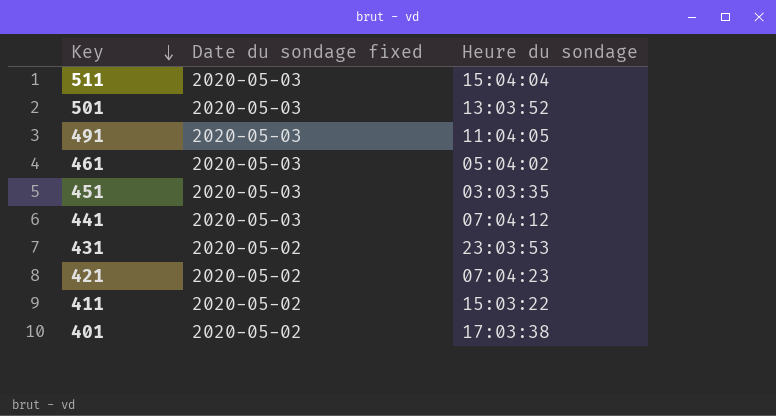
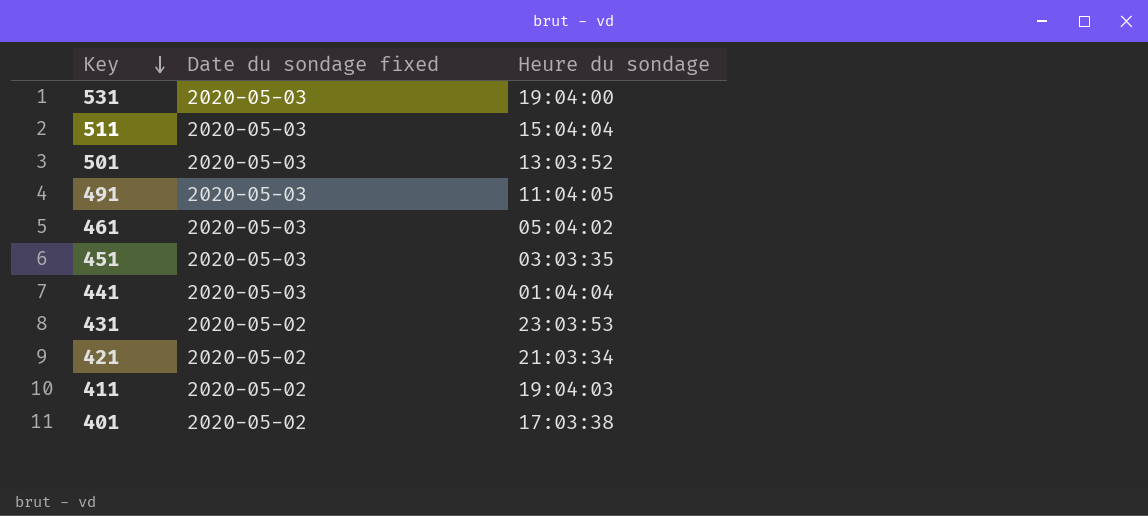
row 531: none -> 2020-05-03 | 19:04:00
441 | Heure du sondage: 07:04:12 -> 01:04:04
421 | Heure du sondage: 07:04:23 -> 21:03:34
411 | Heure du sondage: 15:03:22 -> 19:04:03

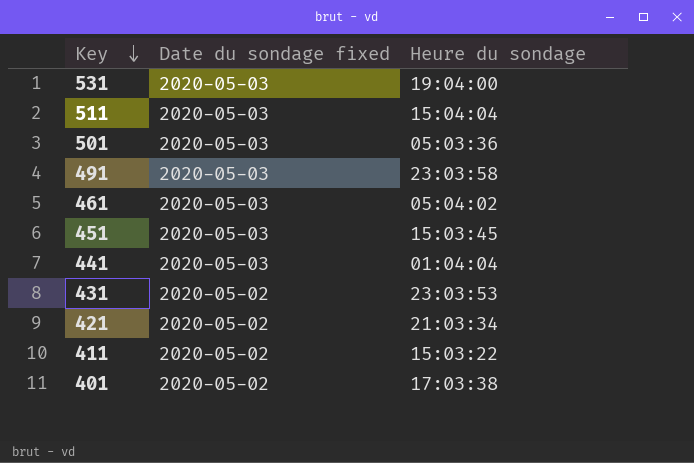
501 | Heure du sondage: 13:03:52 -> 05:03:36
491 | Heure du sondage: 11:04:05 -> 23:03:58
451 | Heure du sondage: 03:03:35 -> 15:03:45
411 | Heure du sondage: 19:04:03 -> 15:03:22

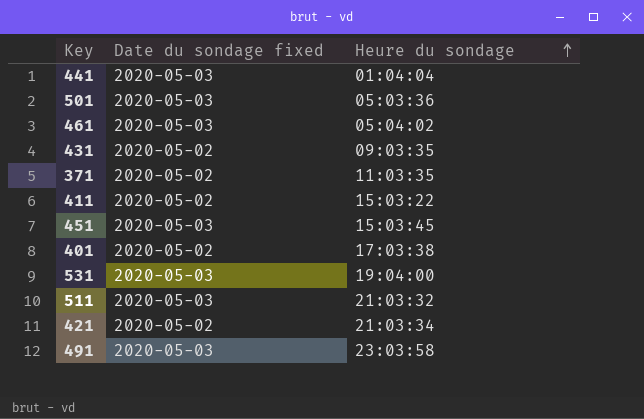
row order: Key descending -> Heure du sondage ascending
431 | Heure du sondage: 23:03:53 -> 09:03:35
row 371: none -> 2020-05-02 | 11:03:35
511 | Heure du sondage: 15:04:04 -> 21:03:32

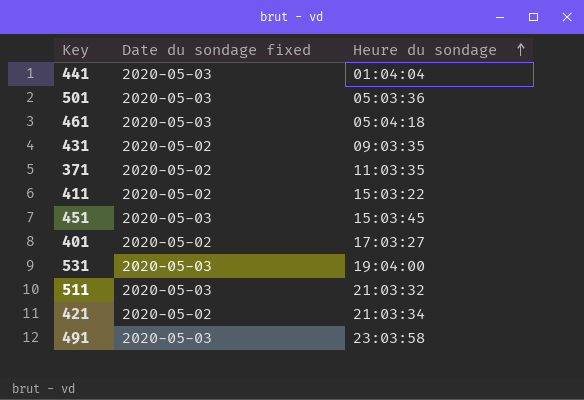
461 | Heure du sondage: 05:04:02 -> 05:04:18
401 | Heure du sondage: 17:03:38 -> 17:03:27

